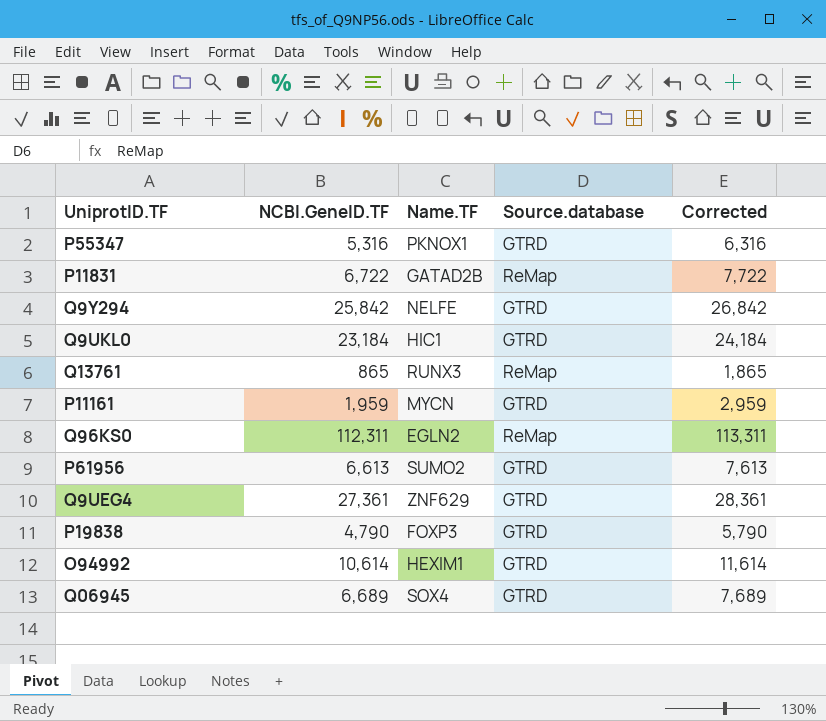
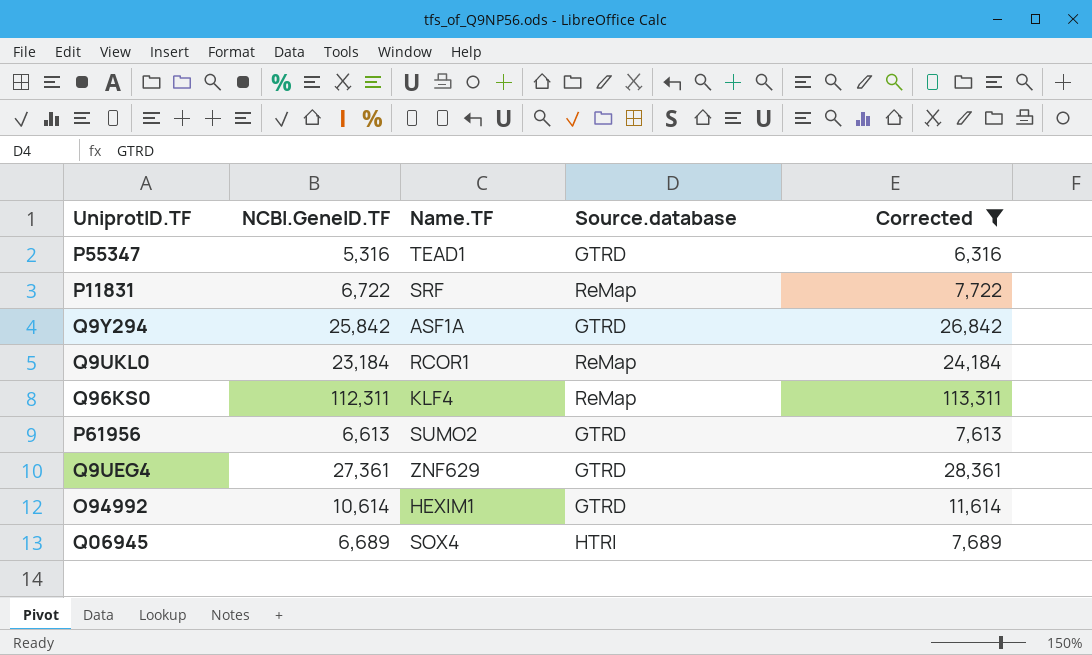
filter: none -> Corrected >= 6,316
P55347 | Name.TF: PKNOX1 -> TEAD1
P11831 | Name.TF: GATAD2B -> SRF
Q9Y294 | Name.TF: NELFE -> ASF1A
Q9UKL0 | Name.TF: HIC1 -> RCOR1
Q9UKL0 | Source.database: GTRD -> ReMap
Q96KS0 | Name.TF: EGLN2 -> KLF4
Q06945 | Source.database: GTRD -> HTRI

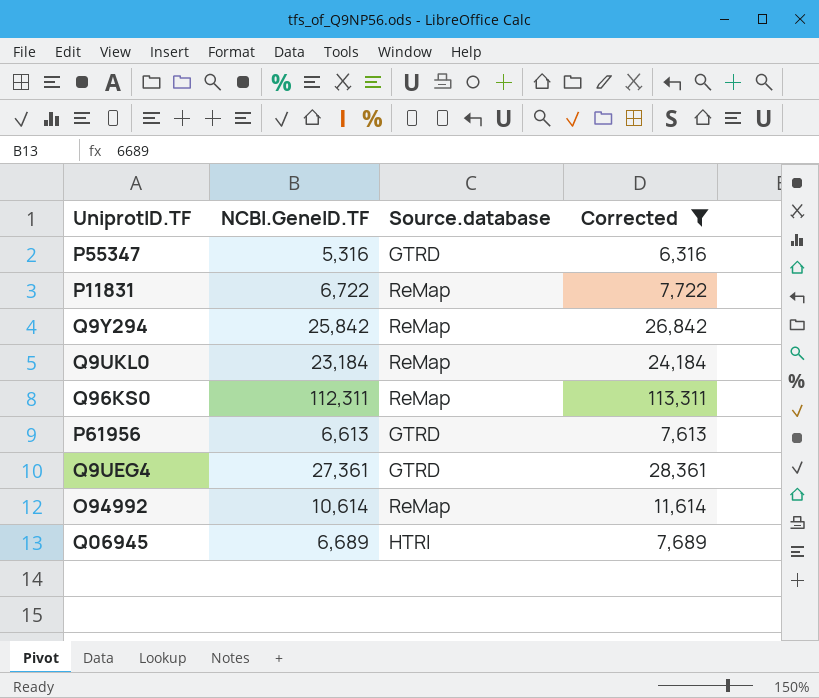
column Name.TF | position: 3 -> none
Q9Y294 | Source.database: GTRD -> ReMap
O94992 | Source.database: GTRD -> ReMap

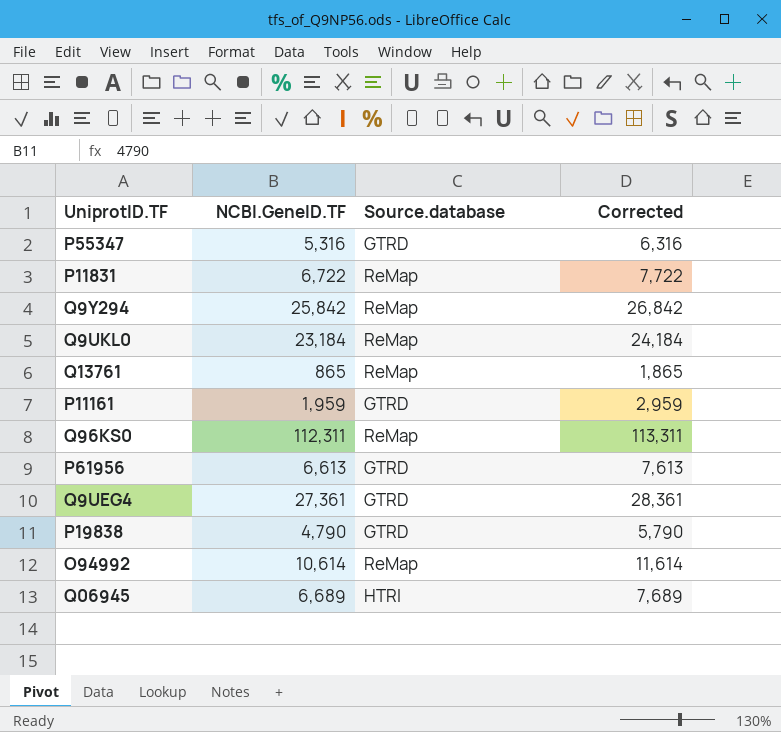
filter: Corrected >= 6,316 -> none

